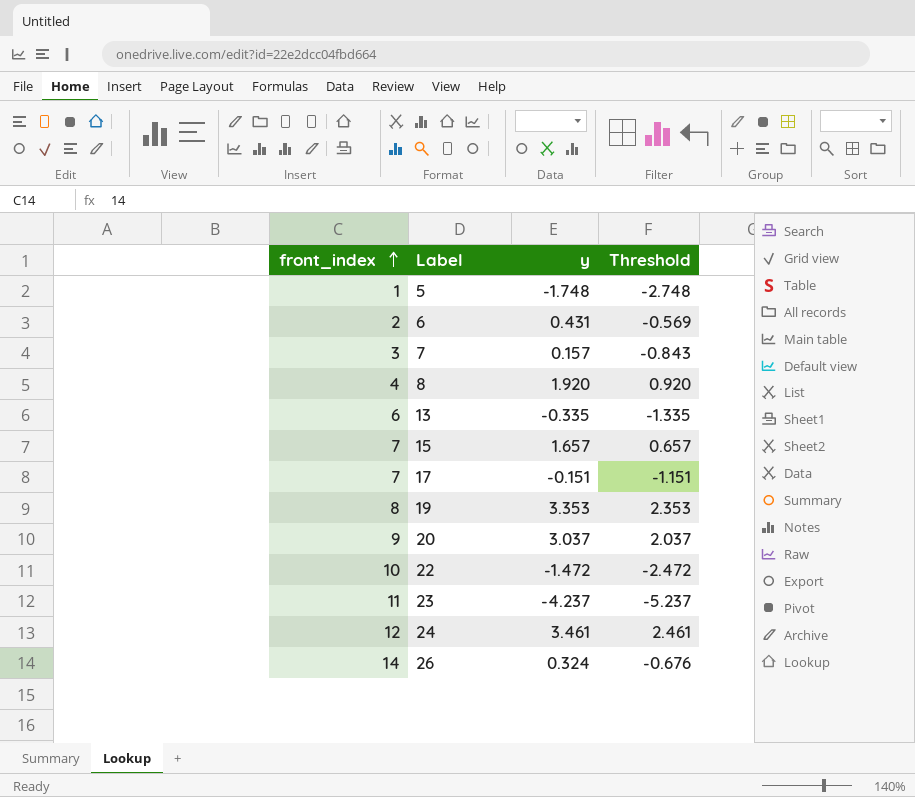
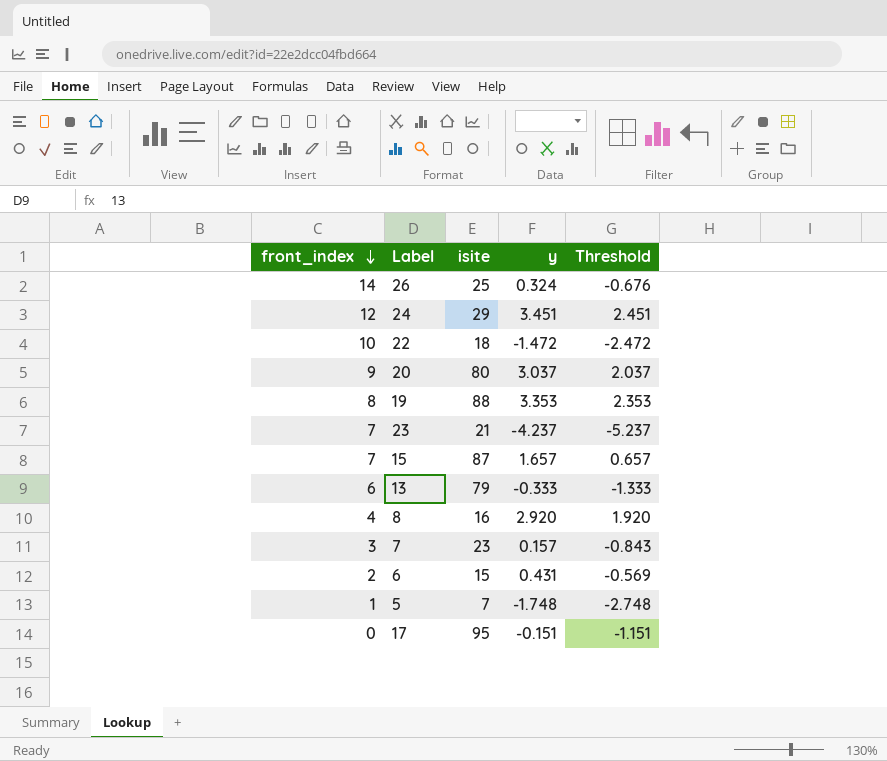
row order: front_index ascending -> front_index descending
column isite | position: none -> 3
24 | y: 3.461 -> 3.451
24 | Threshold: 2.461 -> 2.451
23 | front_index: 11 -> 7
13 | y: -0.335 -> -0.333
13 | Threshold: -1.335 -> -1.333
8 | y: 1.920 -> 2.920
8 | Threshold: 0.920 -> 1.920
17 | front_index: 7 -> 0

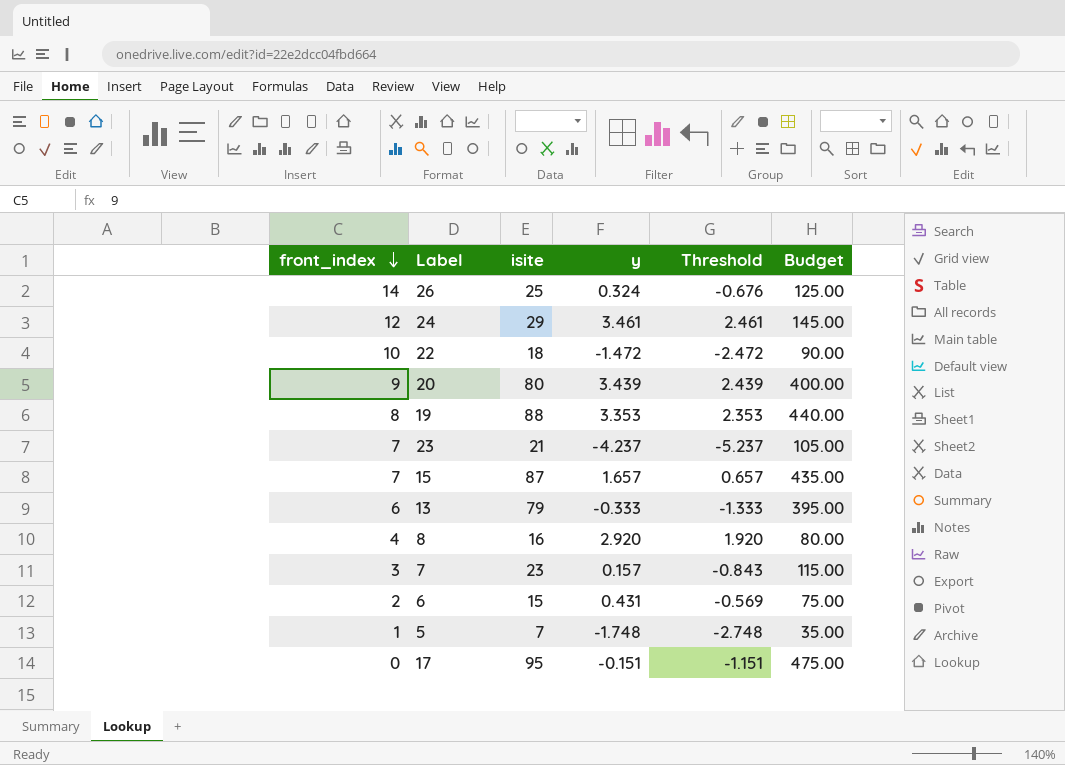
column Budget | formula: none -> [isite] * 5
24 | y: 3.451 -> 3.461
24 | Threshold: 2.451 -> 2.461
20 | y: 3.037 -> 3.439
20 | Threshold: 2.037 -> 2.439

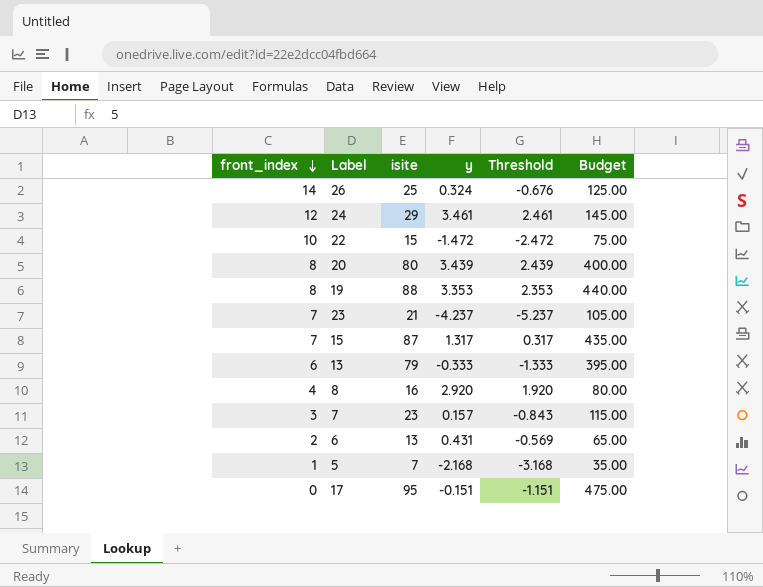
22 | isite: 18 -> 15
22 | Budget: 90.00 -> 75.00
20 | front_index: 9 -> 8
15 | y: 1.657 -> 1.317
15 | Threshold: 0.657 -> 0.317
6 | isite: 15 -> 13
6 | Budget: 75.00 -> 65.00
5 | y: -1.748 -> -2.168
5 | Threshold: -2.748 -> -3.168

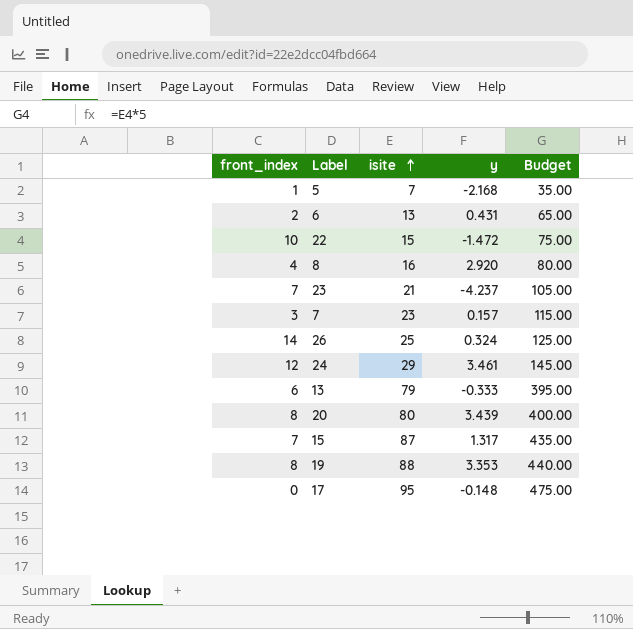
row order: front_index descending -> isite ascending
column Threshold | formula: [y] - 1 -> none
17 | y: -0.151 -> -0.148

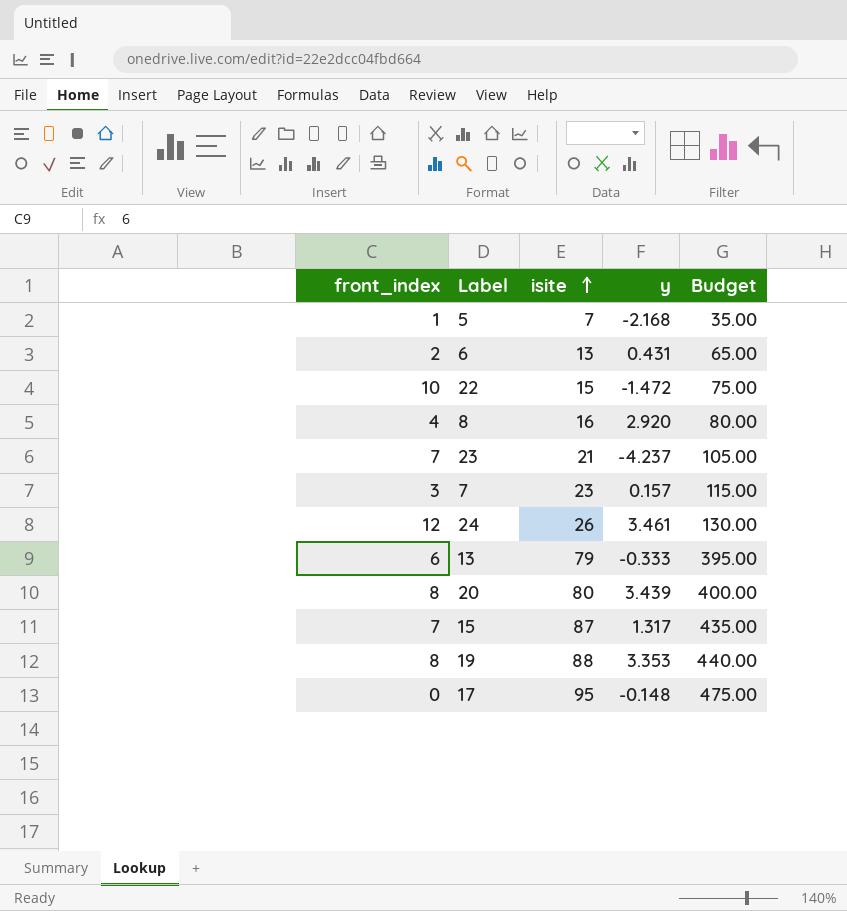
row 26: 14 | 25 | 0.324 | 125.00 -> none
24 | isite: 29 -> 26
24 | Budget: 145.00 -> 130.00

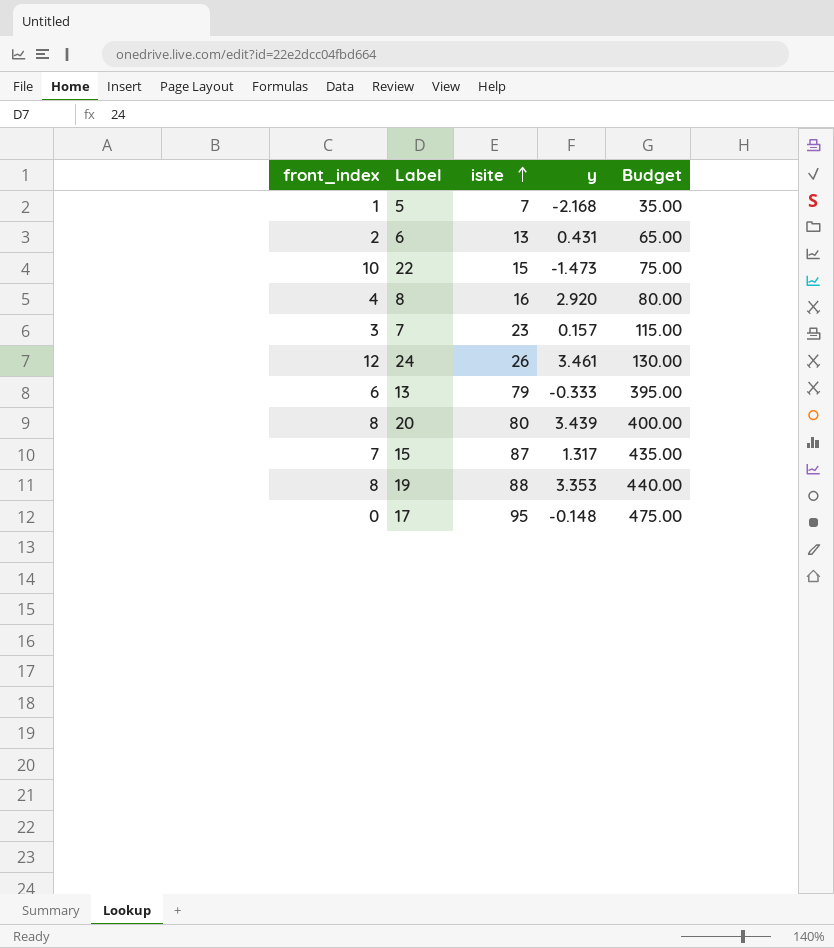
row 23: 7 | 21 | -4.237 | 105.00 -> none
22 | y: -1.472 -> -1.473

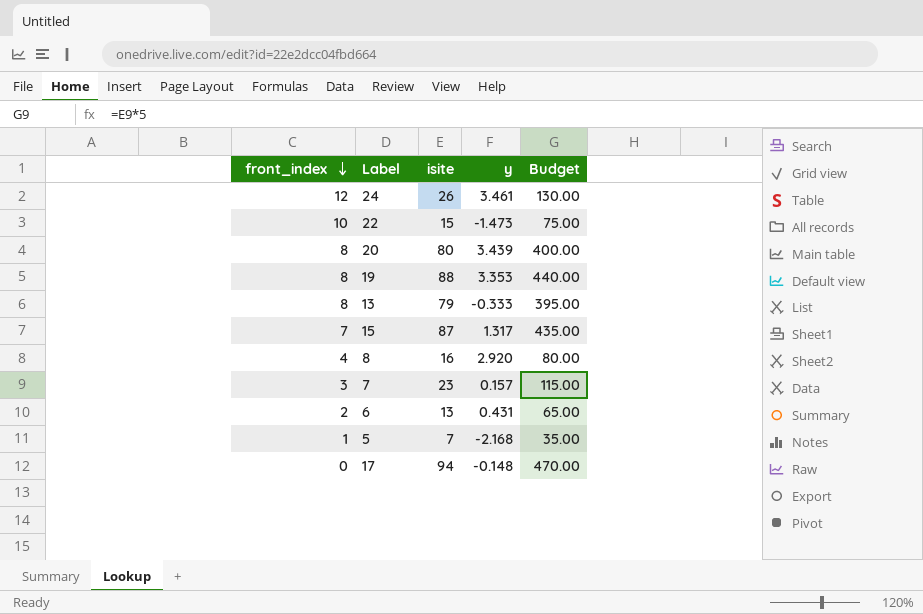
row order: isite ascending -> front_index descending
13 | front_index: 6 -> 8
17 | isite: 95 -> 94
17 | Budget: 475.00 -> 470.00

